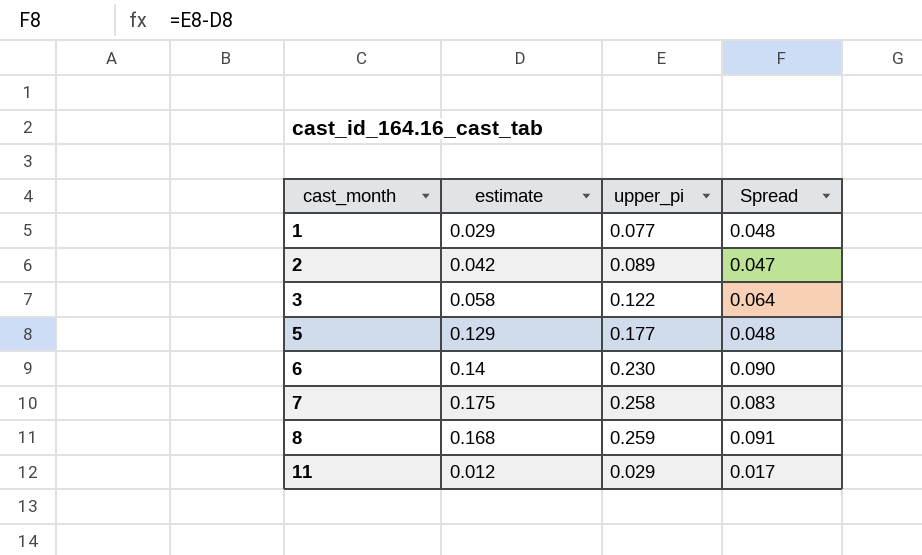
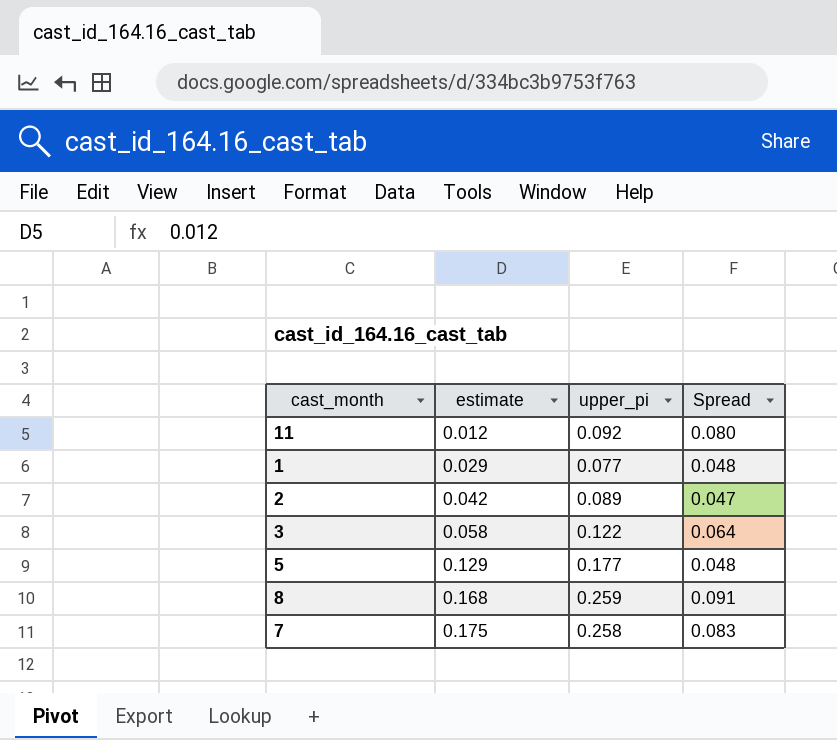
row order: cast_month ascending -> estimate ascending
row 6: 0.14 | 0.230 | 0.090 -> none
11 | upper_pi: 0.029 -> 0.092
11 | Spread: 0.017 -> 0.080

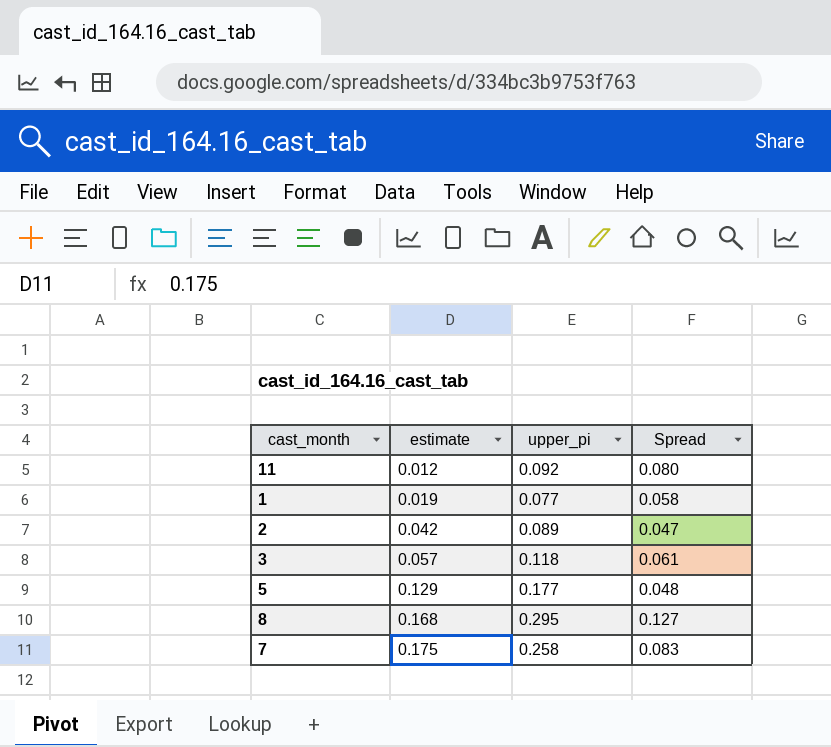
1 | estimate: 0.029 -> 0.019
1 | Spread: 0.048 -> 0.058
3 | estimate: 0.058 -> 0.057
3 | upper_pi: 0.122 -> 0.118
3 | Spread: 0.064 -> 0.061
8 | upper_pi: 0.259 -> 0.295
8 | Spread: 0.091 -> 0.127

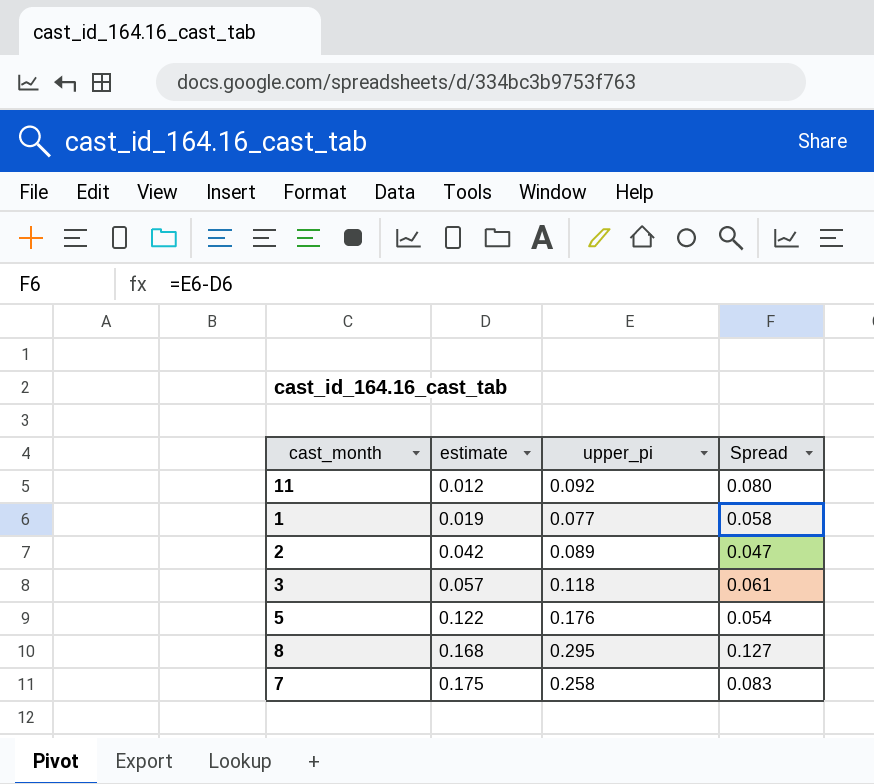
5 | estimate: 0.129 -> 0.122
5 | upper_pi: 0.177 -> 0.176
5 | Spread: 0.048 -> 0.054

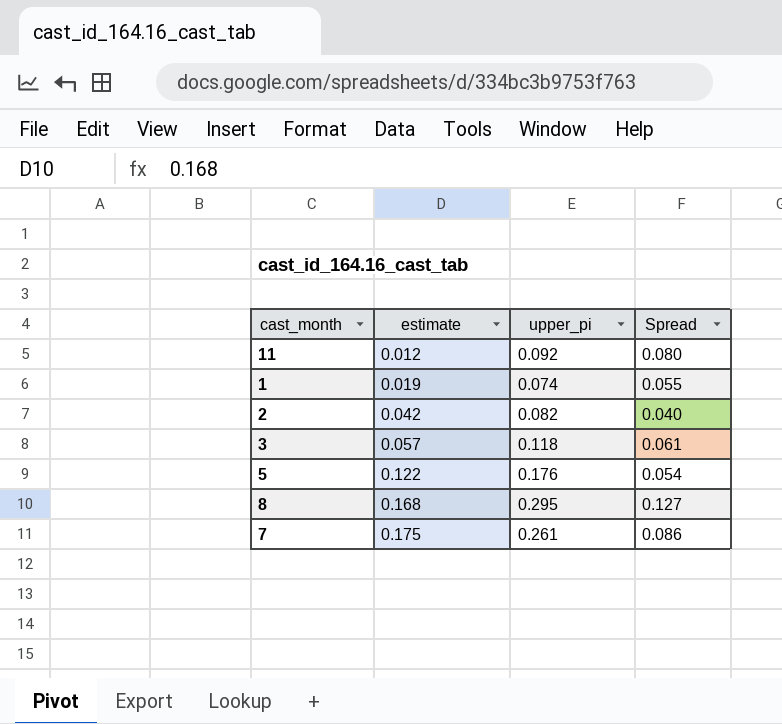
1 | upper_pi: 0.077 -> 0.074
1 | Spread: 0.058 -> 0.055
2 | upper_pi: 0.089 -> 0.082
2 | Spread: 0.047 -> 0.040
7 | upper_pi: 0.258 -> 0.261
7 | Spread: 0.083 -> 0.086

